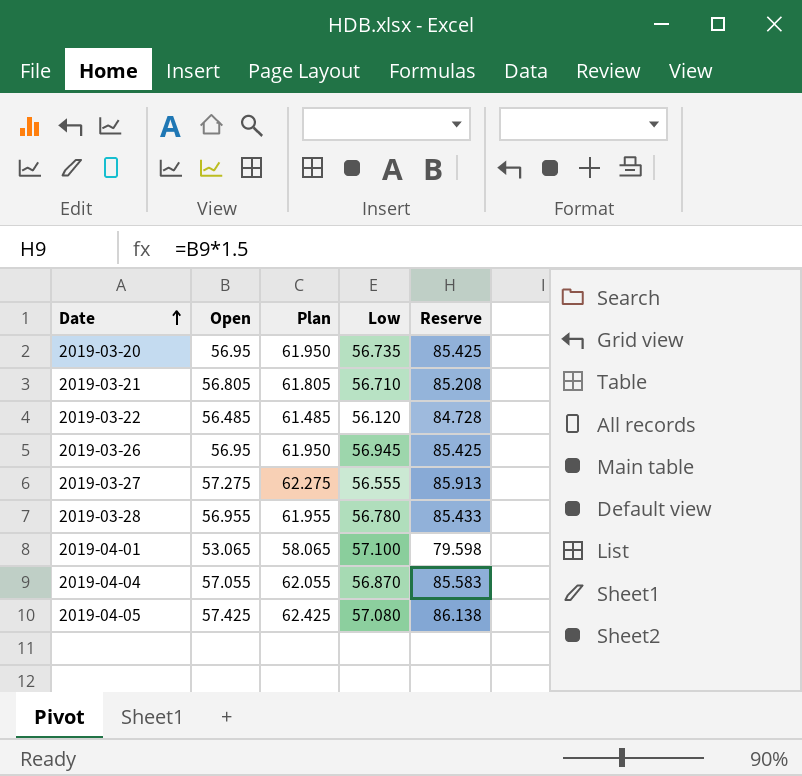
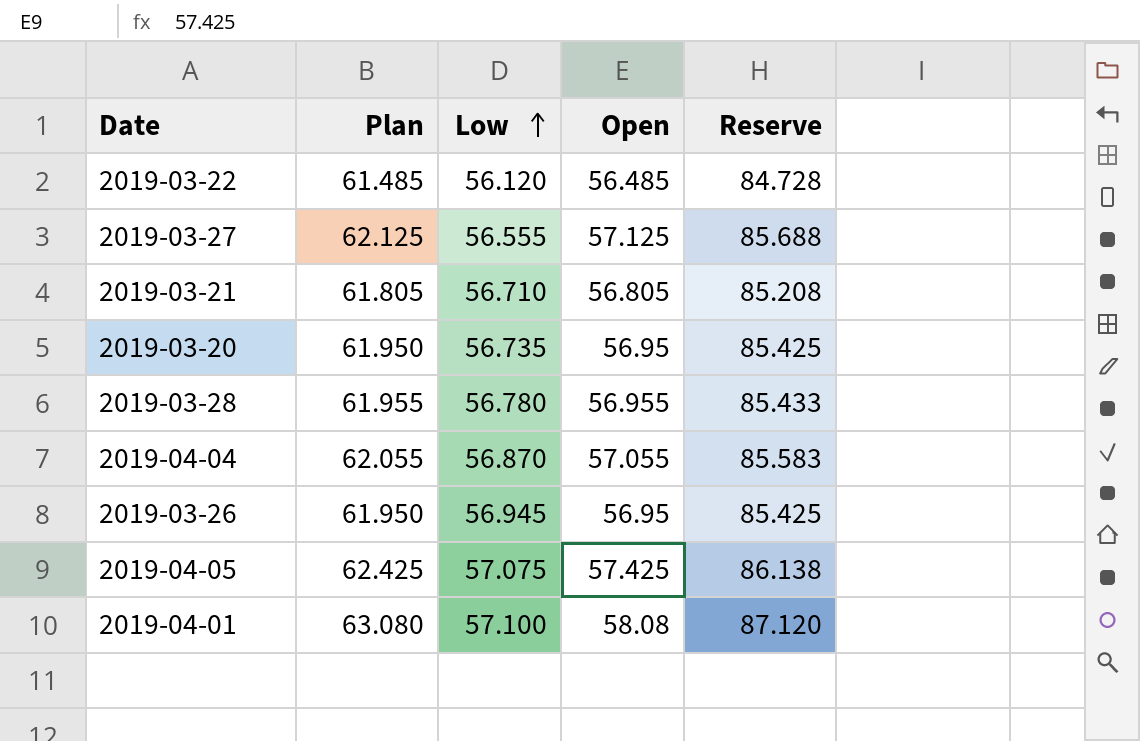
row order: Date ascending -> Low ascending
column Open | position: 2 -> 4
2019-03-27 | Plan: 62.275 -> 62.125
2019-03-27 | Open: 57.275 -> 57.125
2019-03-27 | Reserve: 85.913 -> 85.688
2019-04-05 | Low: 57.080 -> 57.075
2019-04-01 | Plan: 58.065 -> 63.080
2019-04-01 | Open: 53.065 -> 58.08
2019-04-01 | Reserve: 79.598 -> 87.120

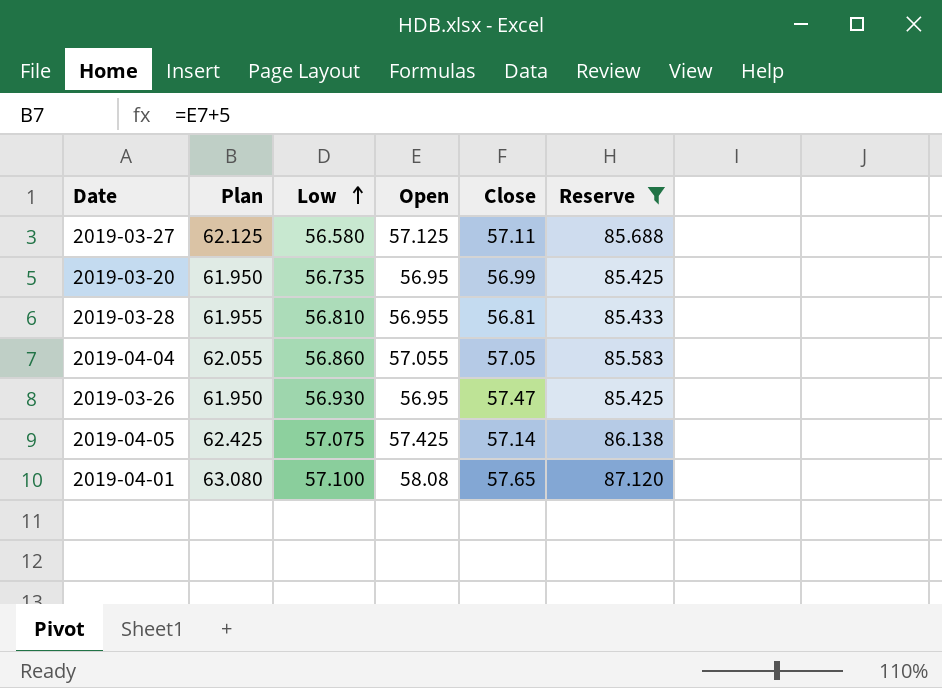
filter: none -> Reserve >= 85.425
column Close | position: none -> 5
2019-03-27 | Low: 56.555 -> 56.580
2019-03-28 | Low: 56.780 -> 56.810
2019-04-04 | Low: 56.870 -> 56.860
2019-03-26 | Low: 56.945 -> 56.930

